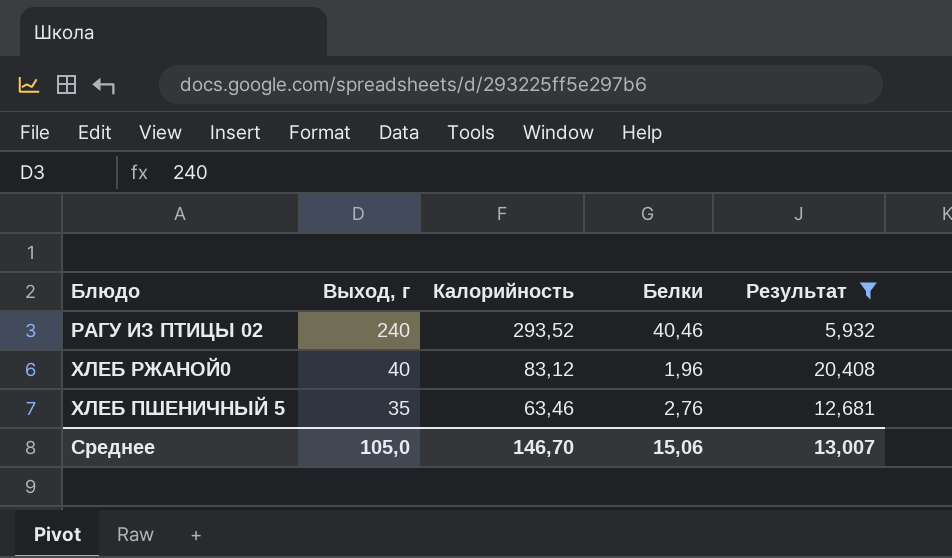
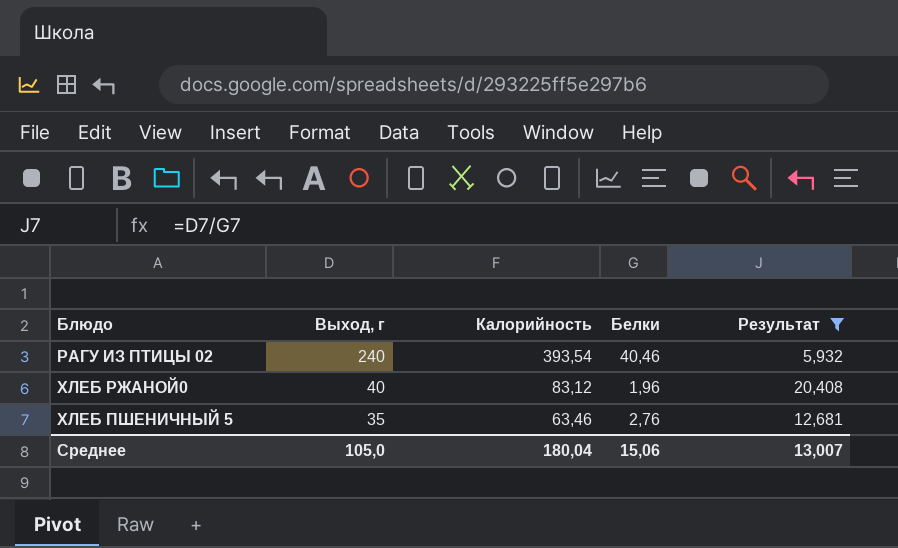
РАГУ ИЗ ПТИЦЫ 02 | Калорийность: 293,52 -> 393,54
Среднее | Калорийность: 146,70 -> 180,04

